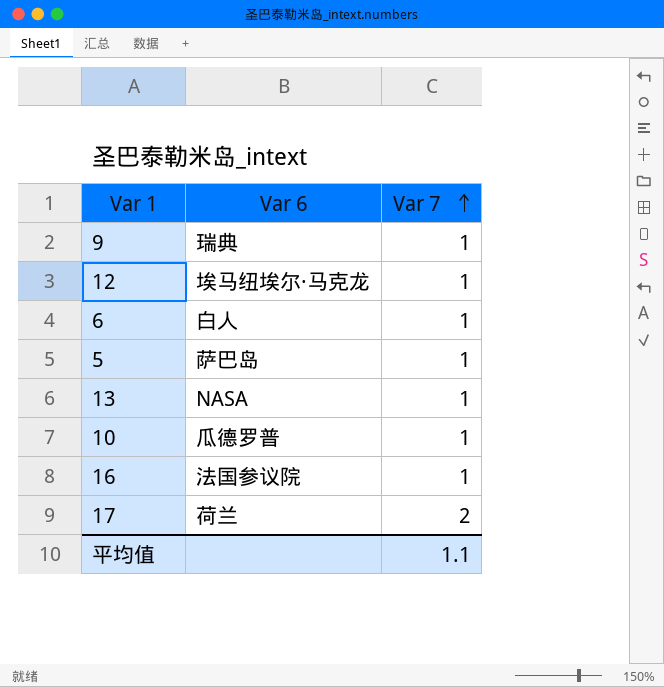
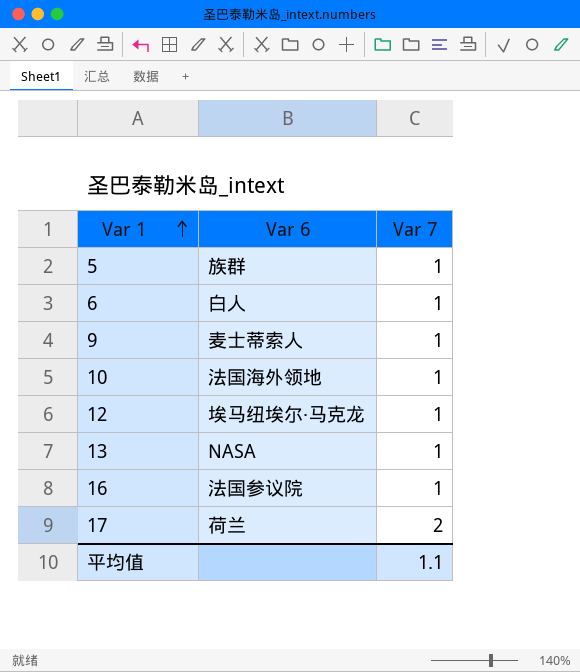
row order: Var 7 ascending -> Var 1 ascending
5 | Var 6: 萨巴岛 -> 族群
9 | Var 6: 瑞典 -> 麦士蒂索人
10 | Var 6: 瓜德罗普 -> 法国海外领地

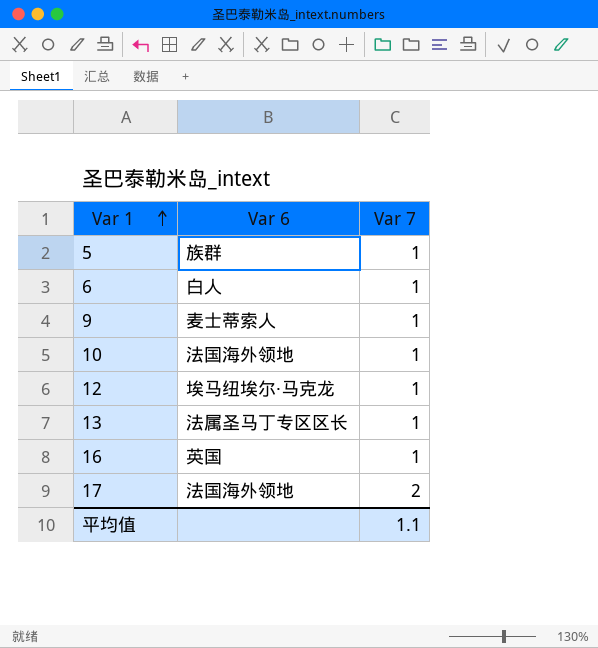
13 | Var 6: NASA -> 法属圣马丁专区区长
16 | Var 6: 法国参议院 -> 英国
17 | Var 6: 荷兰 -> 法国海外领地

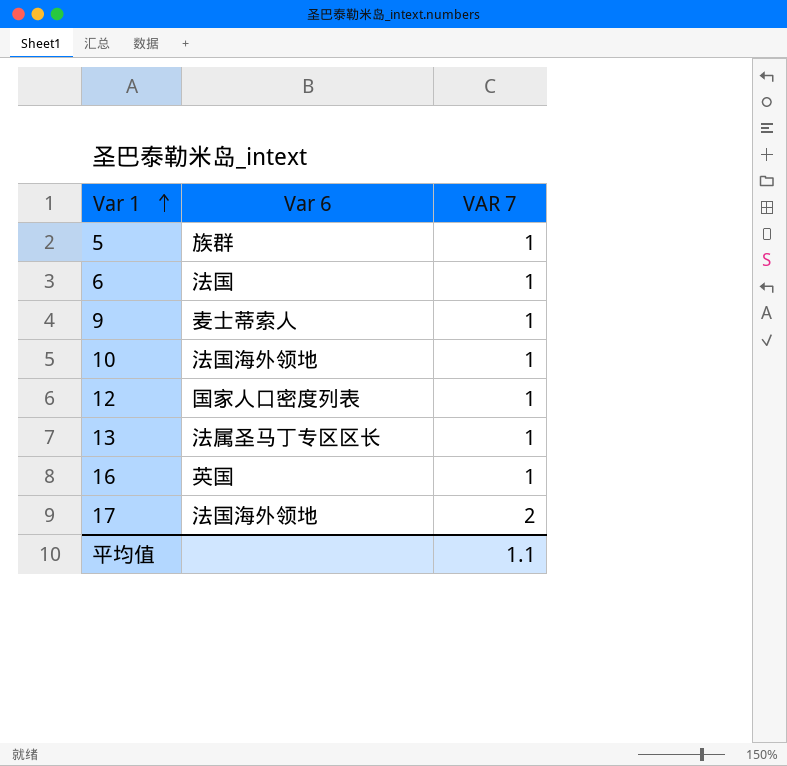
column name: Var 7 -> VAR 7
6 | Var 6: 白人 -> 法国
12 | Var 6: 埃马纽埃尔·马克龙 -> 国家人口密度列表

